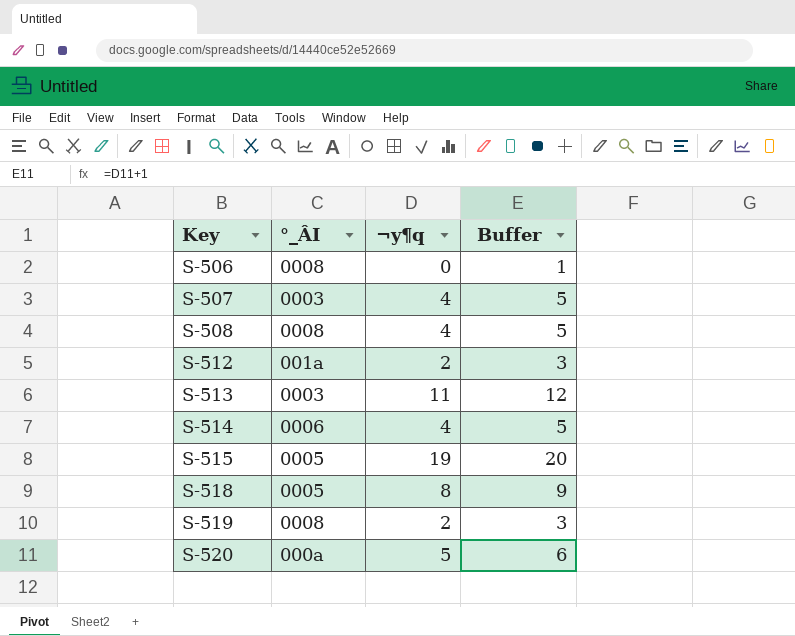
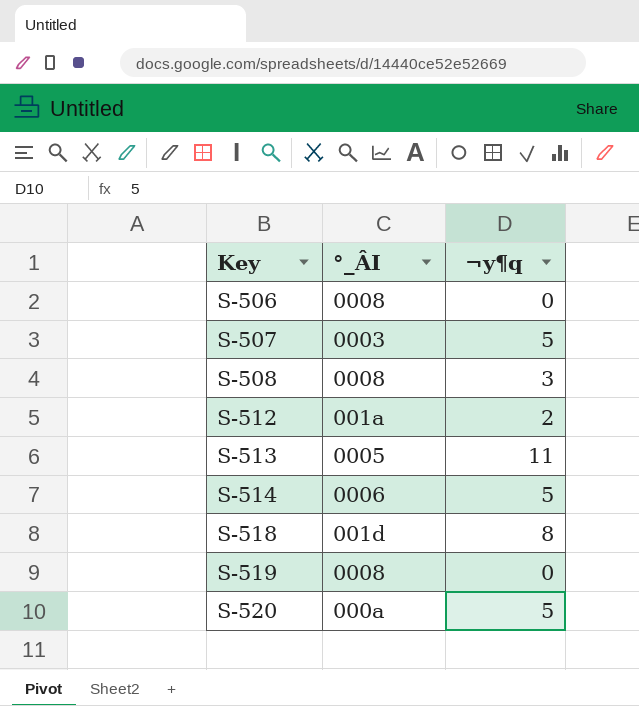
column Buffer | formula: [¬y¶q] + 1 -> none
row S-515: 0005 | 19 | 20 -> none
S-507 | ¬y¶q: 4 -> 5
S-508 | ¬y¶q: 4 -> 3
S-513 | °_ÂI: 0003 -> 0005
S-514 | ¬y¶q: 4 -> 5
S-518 | °_ÂI: 0005 -> 001d
S-519 | ¬y¶q: 2 -> 0

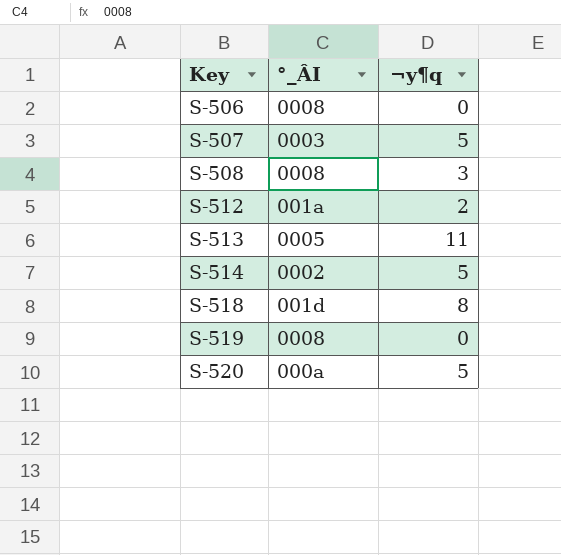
S-514 | °_ÂI: 0006 -> 0002

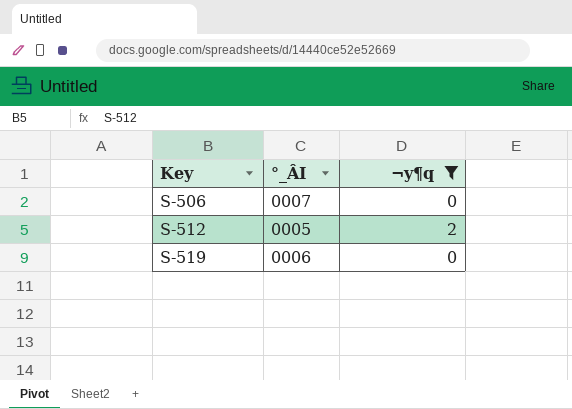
filter: none -> ¬y¶q <= 2
S-506 | °_ÂI: 0008 -> 0007
S-512 | °_ÂI: 001a -> 0005
S-519 | °_ÂI: 0008 -> 0006

